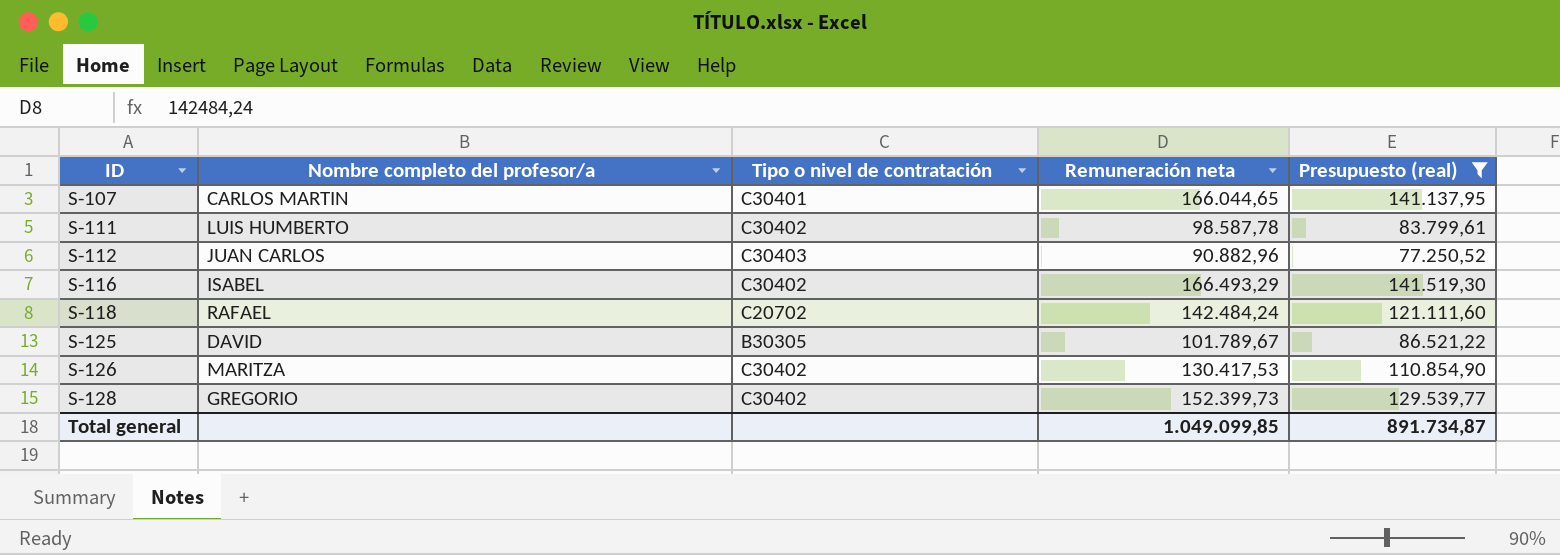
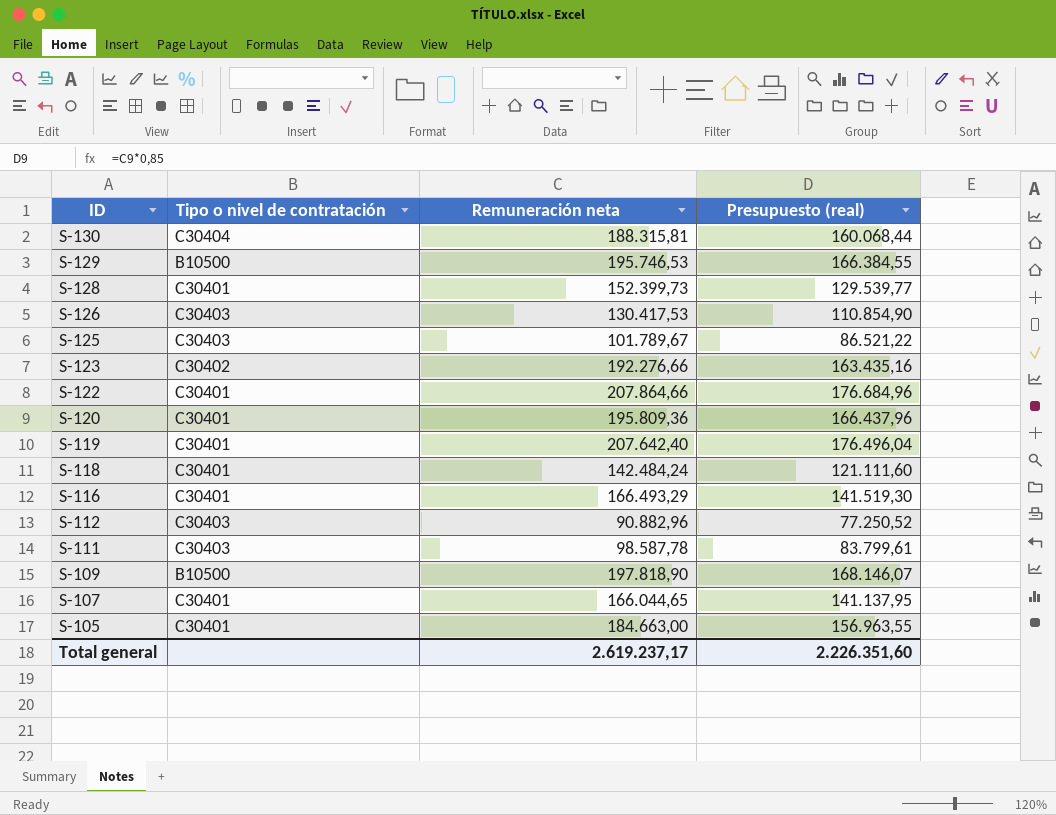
filter: Presupuesto (real) <= 141.519,30 -> none
row order: ID ascending -> ID descending
column Nombre completo del profesor/a | position: 2 -> none
S-128 | Tipo o nivel de contratación: C30402 -> C30401
S-126 | Tipo o nivel de contratación: C30402 -> C30403
S-125 | Tipo o nivel de contratación: B30305 -> C30403
S-118 | Tipo o nivel de contratación: C20702 -> C30401
S-116 | Tipo o nivel de contratación: C30402 -> C30401
S-111 | Tipo o nivel de contratación: C30402 -> C30403
Total general | Remuneración neta: 1.049.099,85 -> 2.619.237,17
Total general | Presupuesto (real): 891.734,87 -> 2.226.351,60

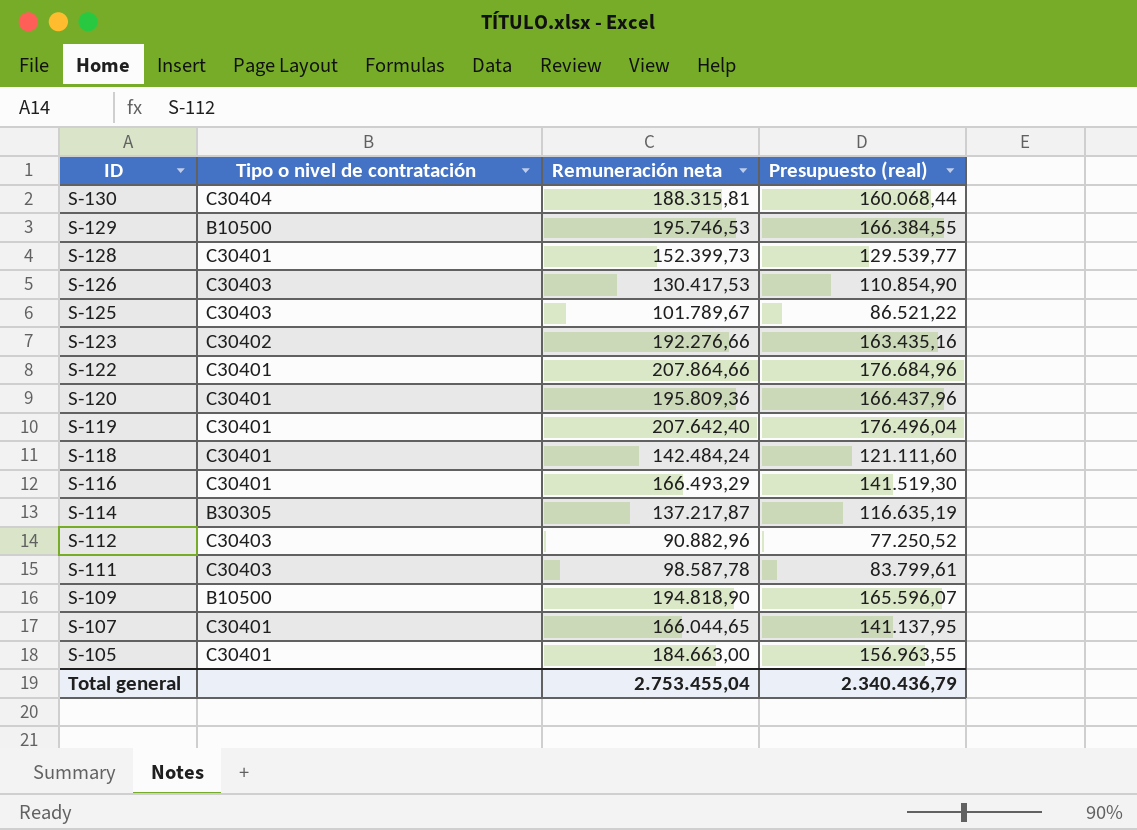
row S-114: none -> B30305 | 137.217,87 | 116.635,19
S-109 | Remuneración neta: 197.818,90 -> 194.818,90
S-109 | Presupuesto (real): 168.146,07 -> 165.596,07
Total general | Remuneración neta: 2.619.237,17 -> 2.753.455,04
Total general | Presupuesto (real): 2.226.351,60 -> 2.340.436,79

